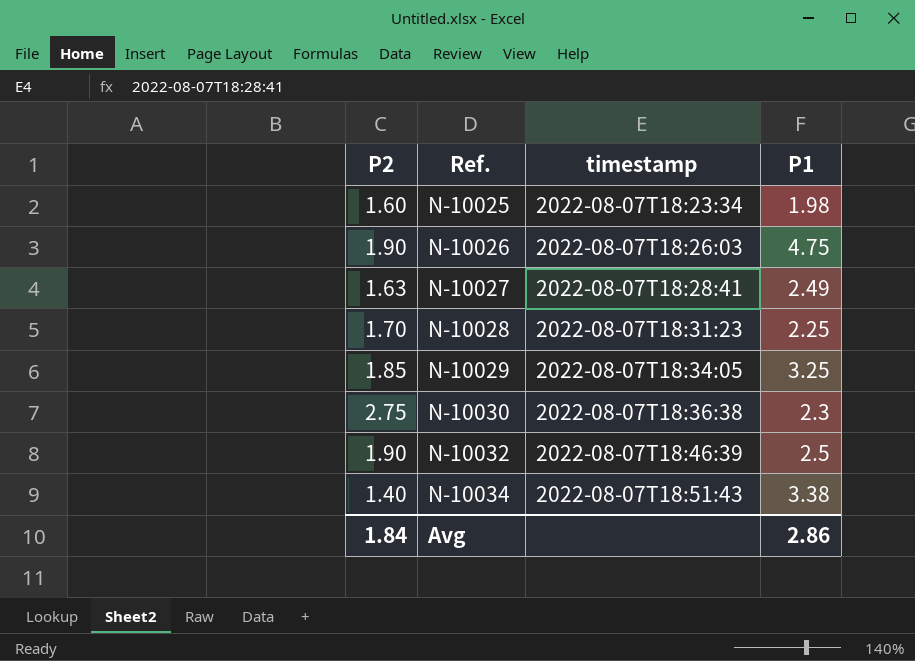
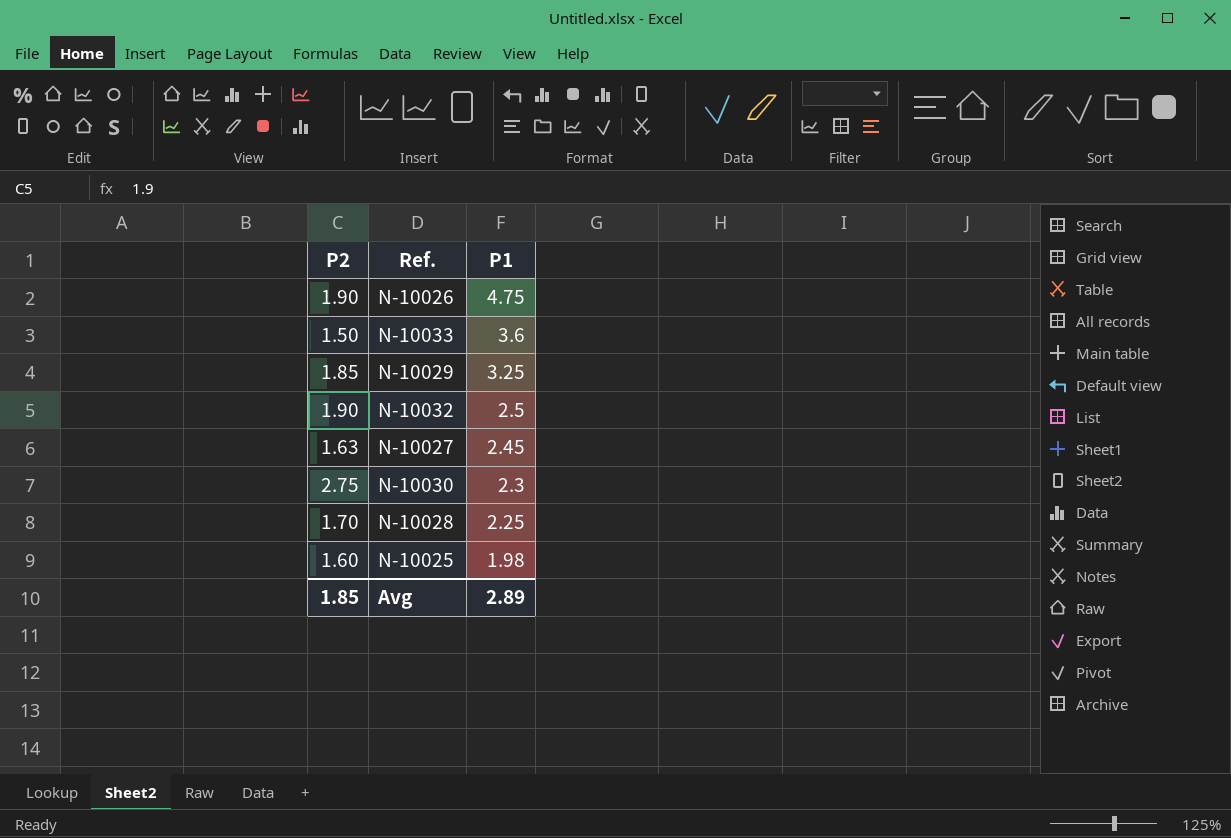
row order: Ref. ascending -> P1 descending
column timestamp | position: 3 -> none
row N-10034: 1.40 | 2022-08-07T18:51:43 | 3.38 -> none
row N-10033: none -> 1.50 | 3.6
N-10027 | P1: 2.49 -> 2.45
Avg | P2: 1.84 -> 1.85
Avg | P1: 2.86 -> 2.89

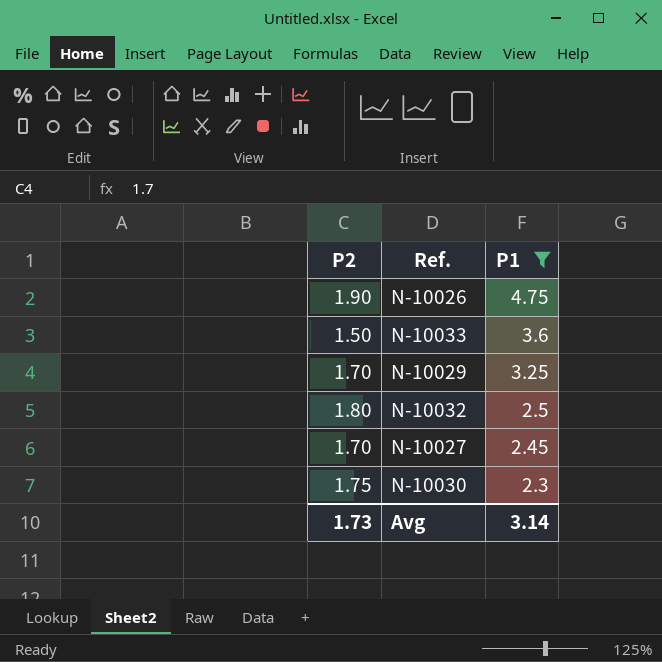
filter: none -> P1 >= 2.3
N-10029 | P2: 1.85 -> 1.70
N-10032 | P2: 1.90 -> 1.80
N-10027 | P2: 1.63 -> 1.70
N-10030 | P2: 2.75 -> 1.75
Avg | P2: 1.85 -> 1.73
Avg | P1: 2.89 -> 3.14

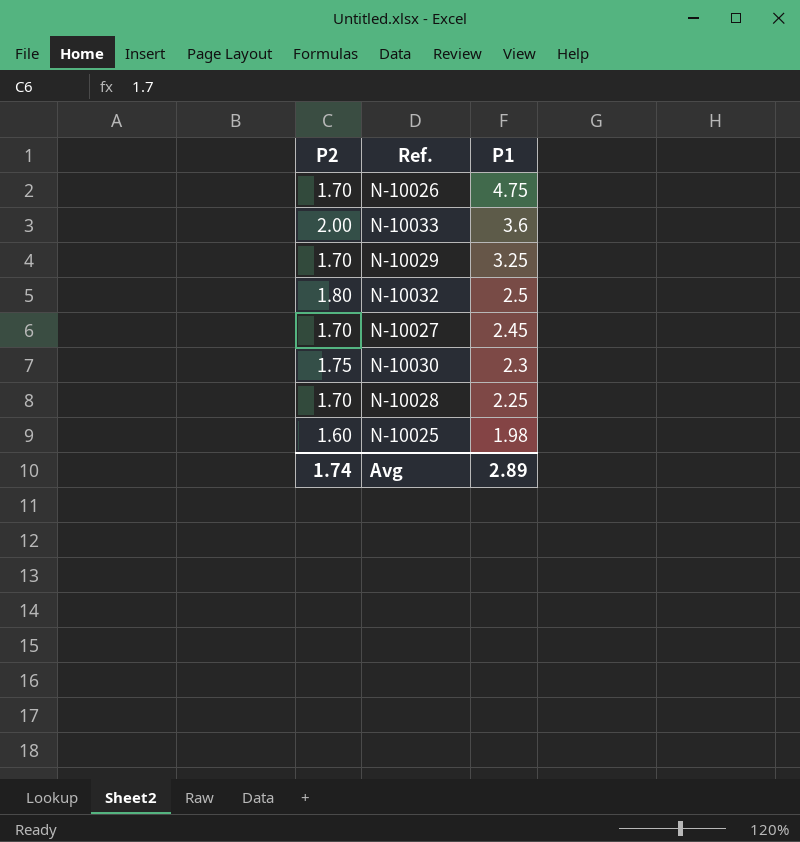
filter: P1 >= 2.3 -> none
N-10026 | P2: 1.90 -> 1.70
N-10033 | P2: 1.50 -> 2.00
Avg | P2: 1.73 -> 1.74
Avg | P1: 3.14 -> 2.89

